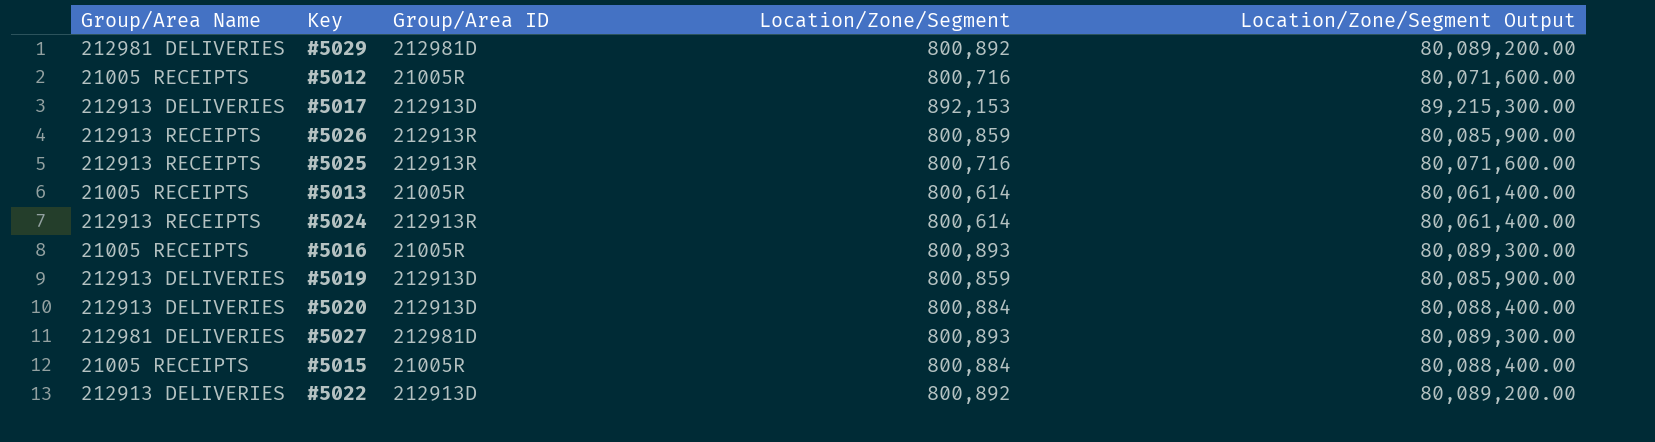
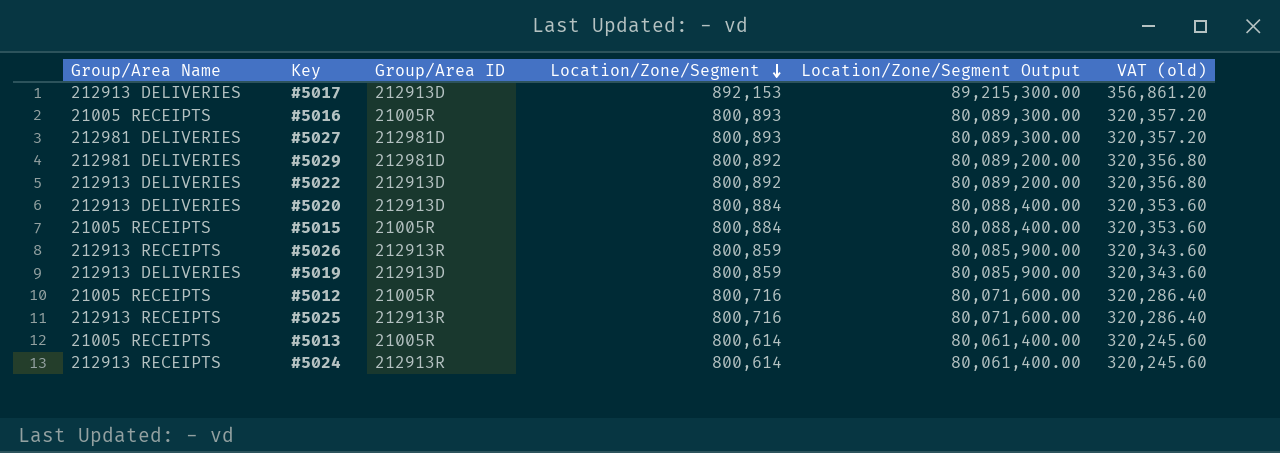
row order: none -> Location/Zone/Segment descending
column VAT (old) | formula: none -> [Location/Zone/Segment] * 0.4

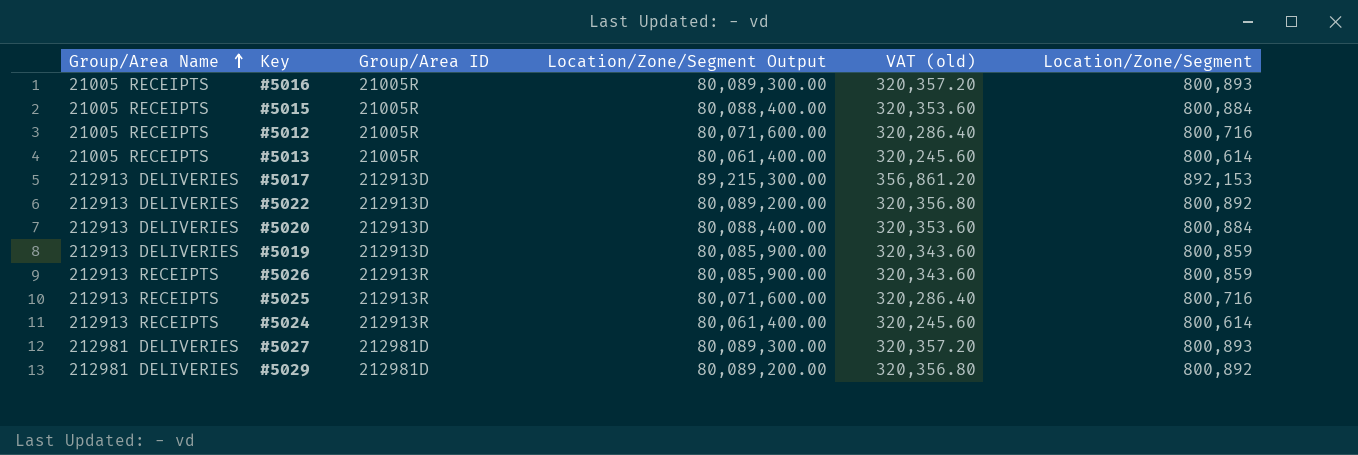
row order: Location/Zone/Segment descending -> Group/Area Name ascending
column Location/Zone/Segment | position: 4 -> 6

